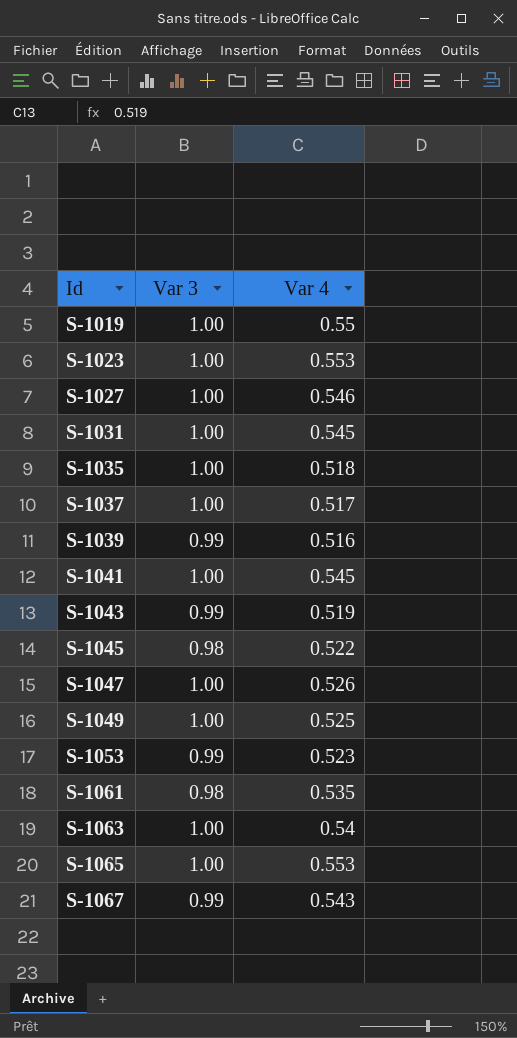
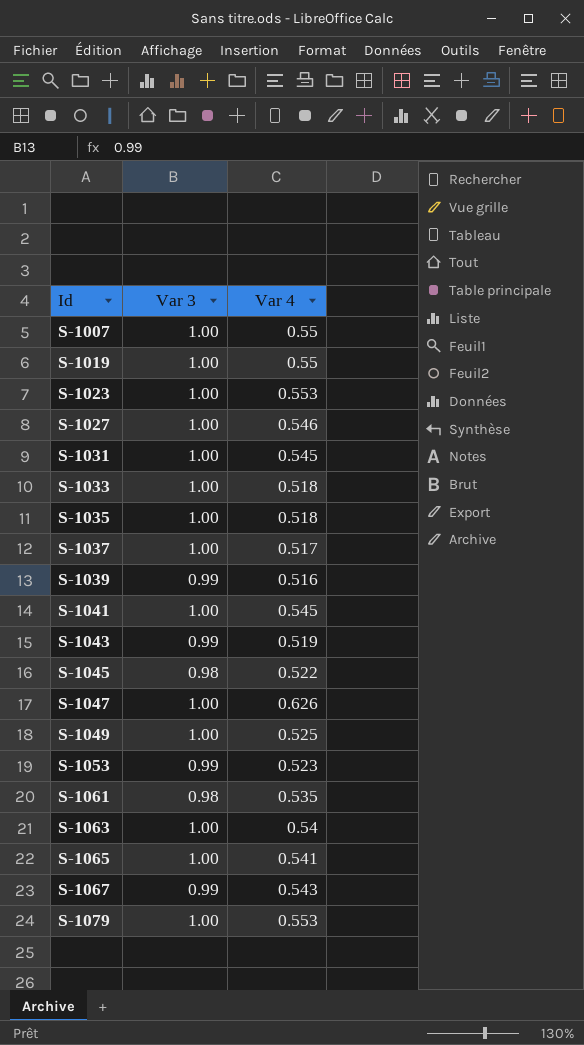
row S-1007: none -> 1.00 | 0.55
row S-1033: none -> 1.00 | 0.518
S-1047 | Var 4: 0.526 -> 0.626
S-1065 | Var 4: 0.553 -> 0.541
row S-1079: none -> 1.00 | 0.553

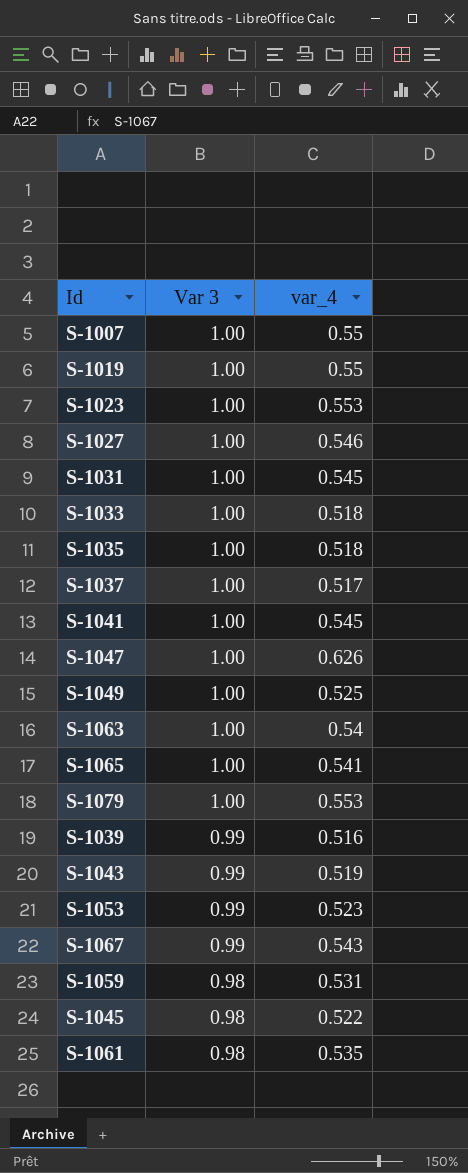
row order: Id ascending -> Var 3 descending
column name: Var 4 -> var_4
row S-1059: none -> 0.98 | 0.531

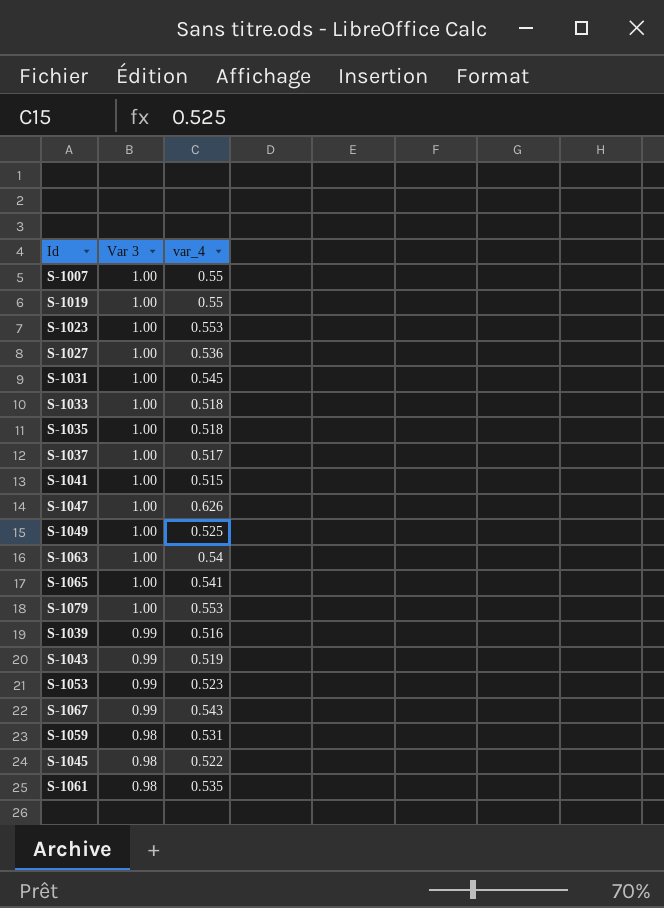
S-1027 | var_4: 0.546 -> 0.536
S-1041 | var_4: 0.545 -> 0.515

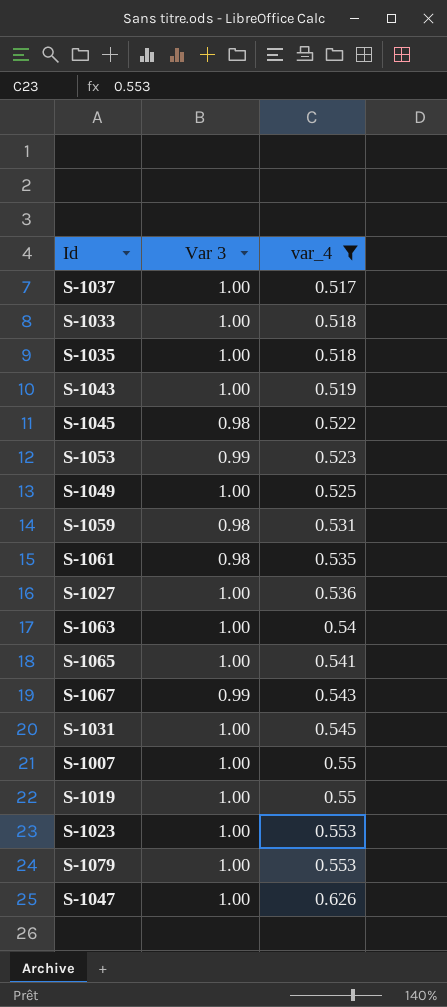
filter: none -> var_4 >= 0.517
row order: Var 3 descending -> var_4 ascending
S-1043 | Var 3: 0.99 -> 1.00

